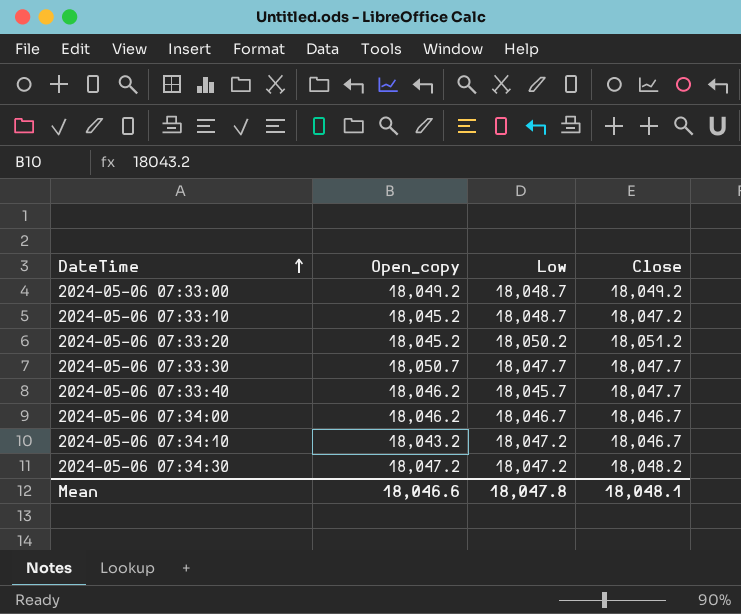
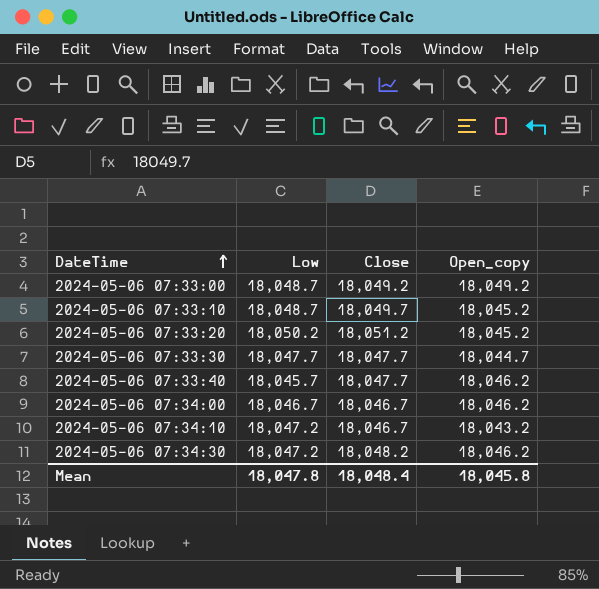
column Open_copy | position: 2 -> 4
2024-05-06 07:33:10 | Close: 18,047.2 -> 18,049.7
2024-05-06 07:33:30 | Open_copy: 18,050.7 -> 18,044.7
2024-05-06 07:34:30 | Open_copy: 18,047.2 -> 18,046.2
Mean | Close: 18,048.1 -> 18,048.4
Mean | Open_copy: 18,046.6 -> 18,045.8

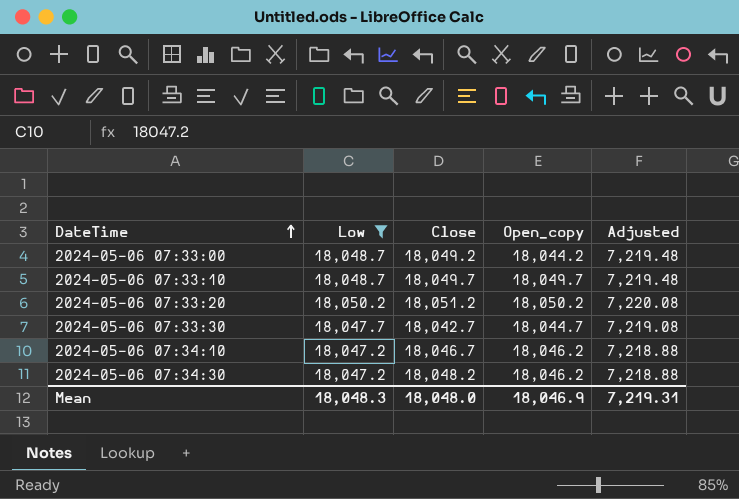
filter: none -> Low >= 18,047.2
column Adjusted | formula: none -> [Low] * 0.4
2024-05-06 07:33:00 | Open_copy: 18,049.2 -> 18,044.2
2024-05-06 07:33:10 | Open_copy: 18,045.2 -> 18,049.7
2024-05-06 07:33:20 | Open_copy: 18,045.2 -> 18,050.2
2024-05-06 07:33:30 | Close: 18,047.7 -> 18,042.7
2024-05-06 07:34:10 | Open_copy: 18,043.2 -> 18,046.2
Mean | Low: 18,047.8 -> 18,048.3
Mean | Close: 18,048.4 -> 18,048.0
Mean | Open_copy: 18,045.8 -> 18,046.9

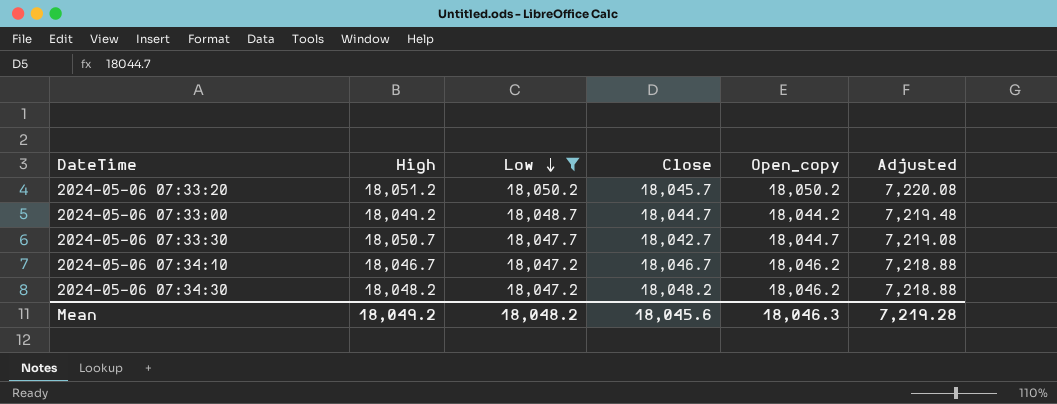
row order: DateTime ascending -> Low descending
column High | position: none -> 2
row 2024-05-06 07:33:10: 18,048.7 | 18,049.7 | 18,049.7 | 7,219.48 -> none
2024-05-06 07:33:20 | Close: 18,051.2 -> 18,045.7
2024-05-06 07:33:00 | Close: 18,049.2 -> 18,044.7
Mean | Low: 18,048.3 -> 18,048.2
Mean | Close: 18,048.0 -> 18,045.6
Mean | Open_copy: 18,046.9 -> 18,046.3
Mean | Adjusted: 7,219.31 -> 7,219.28

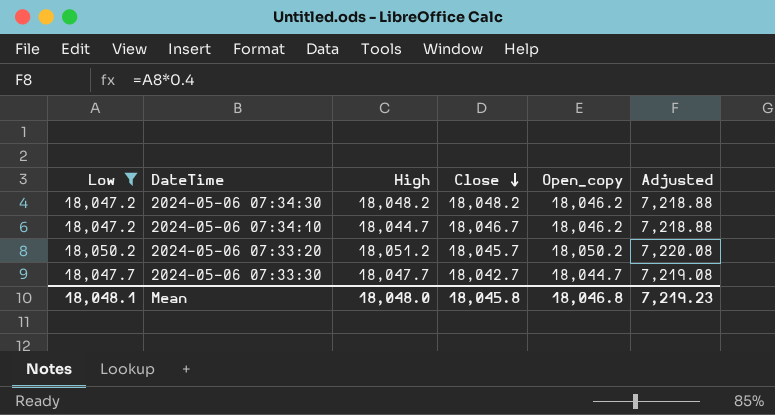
row order: Low descending -> Close descending
column Low | position: 3 -> 1
row 2024-05-06 07:33:00: 18,049.2 | 18,048.7 | 18,044.7 | 18,044.2 | 7,219.48 -> none
2024-05-06 07:34:10 | High: 18,046.7 -> 18,044.7
2024-05-06 07:33:30 | High: 18,050.7 -> 18,047.7
Mean | Low: 18,048.2 -> 18,048.1
Mean | High: 18,049.2 -> 18,048.0
Mean | Close: 18,045.6 -> 18,045.8
Mean | Open_copy: 18,046.3 -> 18,046.8
Mean | Adjusted: 7,219.28 -> 7,219.23

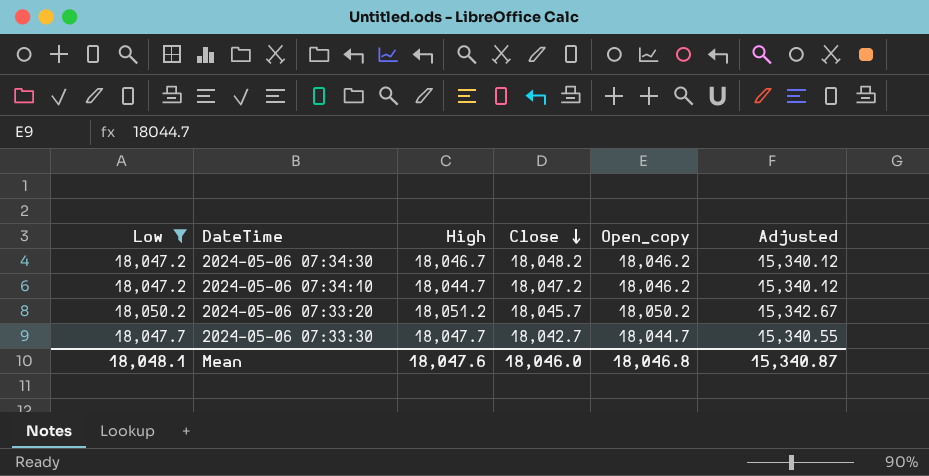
column Adjusted | formula: [Low] * 0.4 -> [Low] * 0.85
2024-05-06 07:34:30 | High: 18,048.2 -> 18,046.7
2024-05-06 07:34:10 | Close: 18,046.7 -> 18,047.2
Mean | High: 18,048.0 -> 18,047.6
Mean | Close: 18,045.8 -> 18,046.0
Mean | Adjusted: 7,219.23 -> 15,340.87

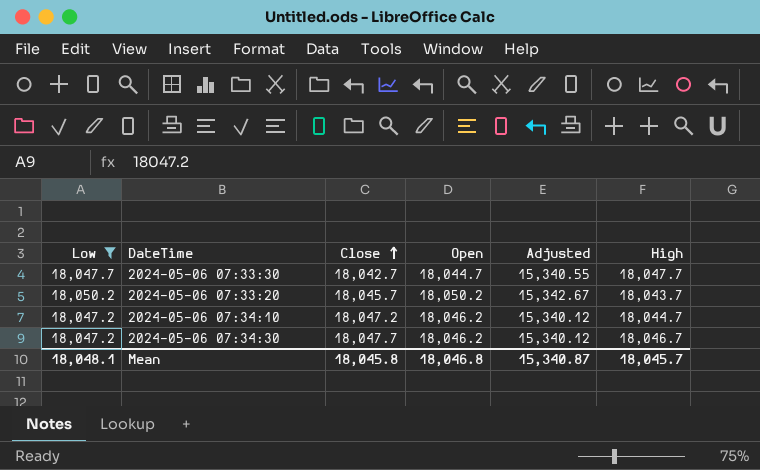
row order: Close descending -> Close ascending
column name: Open_copy -> Open
column High | position: 3 -> 6
2024-05-06 07:33:20 | High: 18,051.2 -> 18,043.7
2024-05-06 07:34:30 | Close: 18,048.2 -> 18,047.7
Mean | Close: 18,046.0 -> 18,045.8
Mean | High: 18,047.6 -> 18,045.7

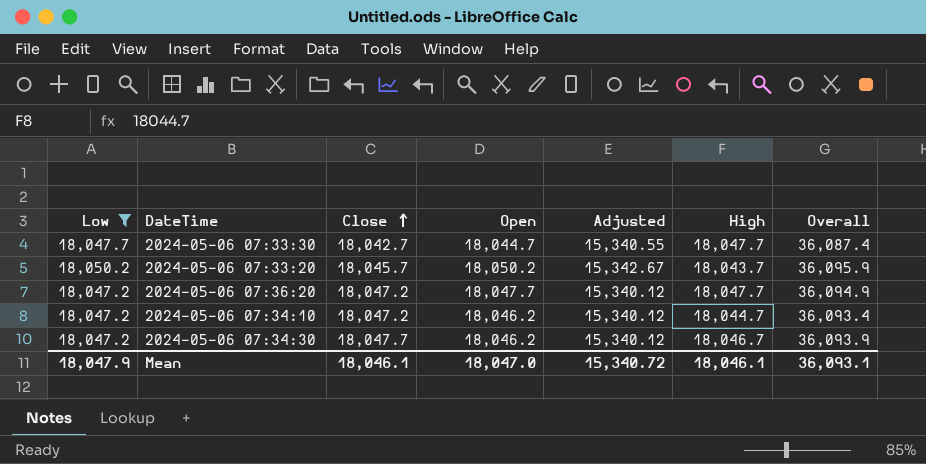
column Overall | formula: none -> [Close] + [Open]
row 2024-05-06 07:36:20: none -> 18,047.2 | 18,047.2 | 18,047.7 | 15,340.12 | 18,047.7 | 36,094.9
Mean | Low: 18,048.1 -> 18,047.9
Mean | Close: 18,045.8 -> 18,046.1
Mean | Open: 18,046.8 -> 18,047.0
Mean | Adjusted: 15,340.87 -> 15,340.72
Mean | High: 18,045.7 -> 18,046.1

